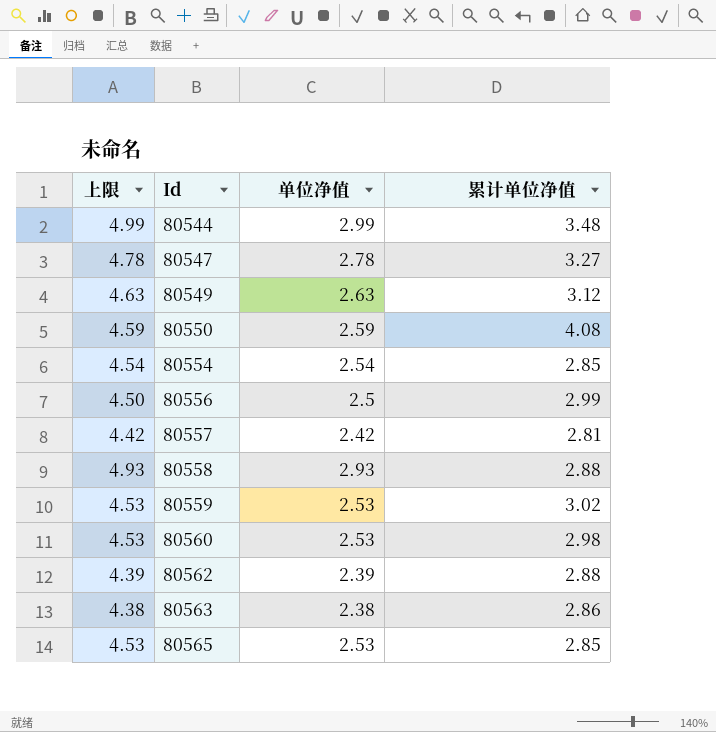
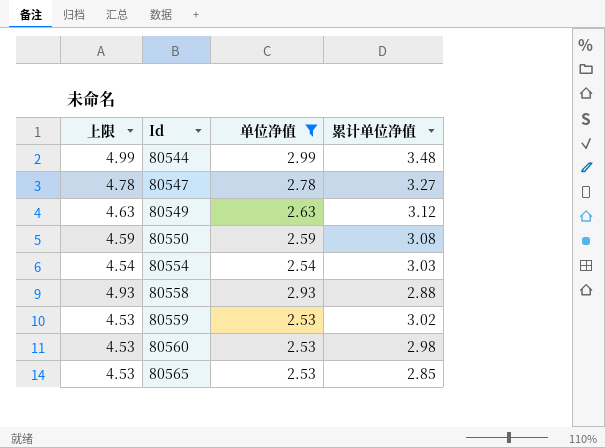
filter: none -> 单位净值 >= 2.53
80550 | 累计单位净值: 4.08 -> 3.08
80554 | 累计单位净值: 2.85 -> 3.03

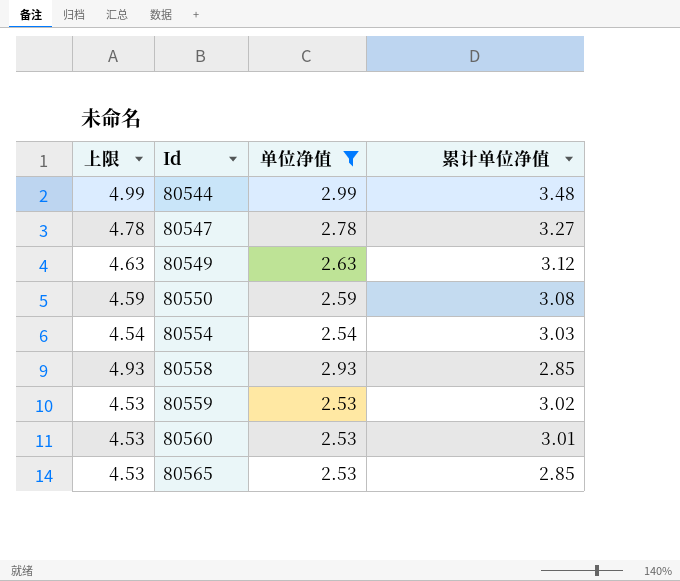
80558 | 累计单位净值: 2.88 -> 2.85
80560 | 累计单位净值: 2.98 -> 3.01

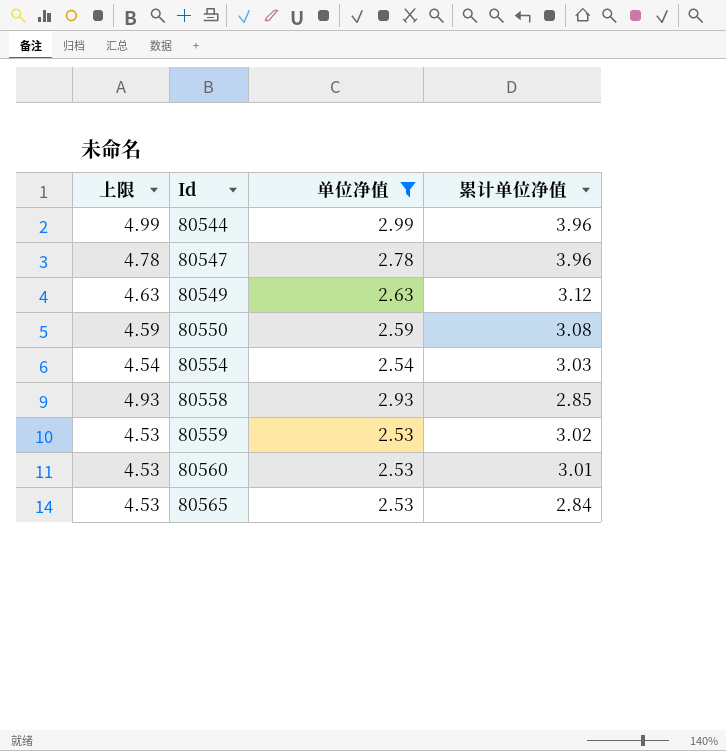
80544 | 累计单位净值: 3.48 -> 3.96
80547 | 累计单位净值: 3.27 -> 3.96
80565 | 累计单位净值: 2.85 -> 2.84

